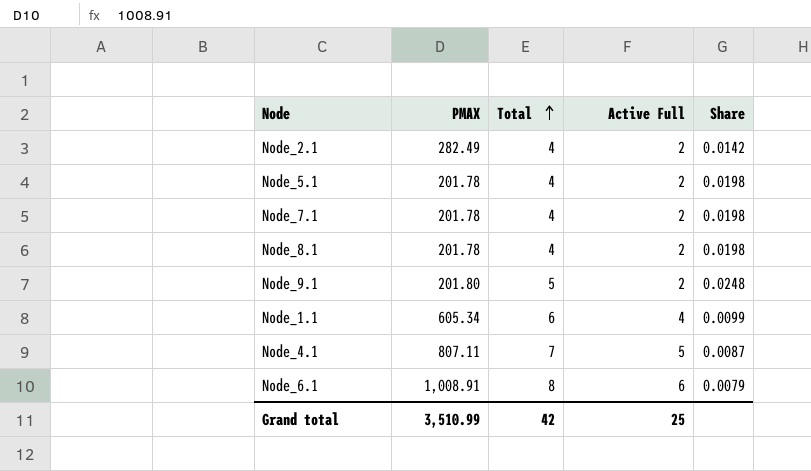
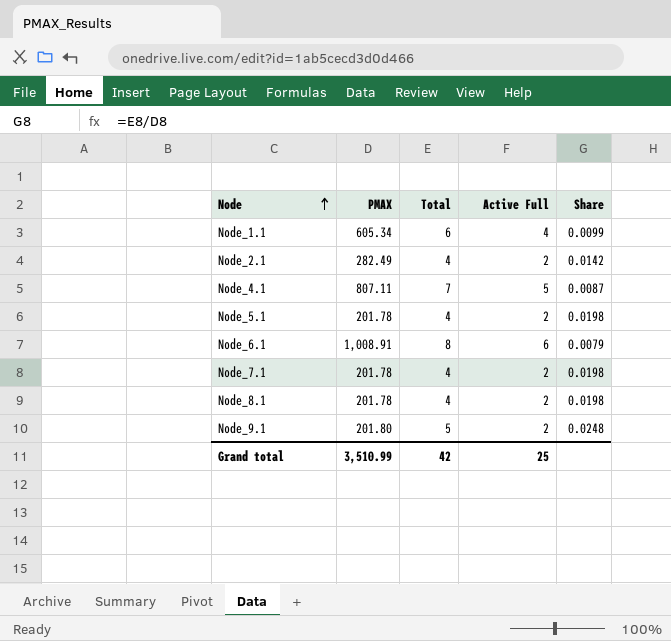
row order: Total ascending -> Node ascending

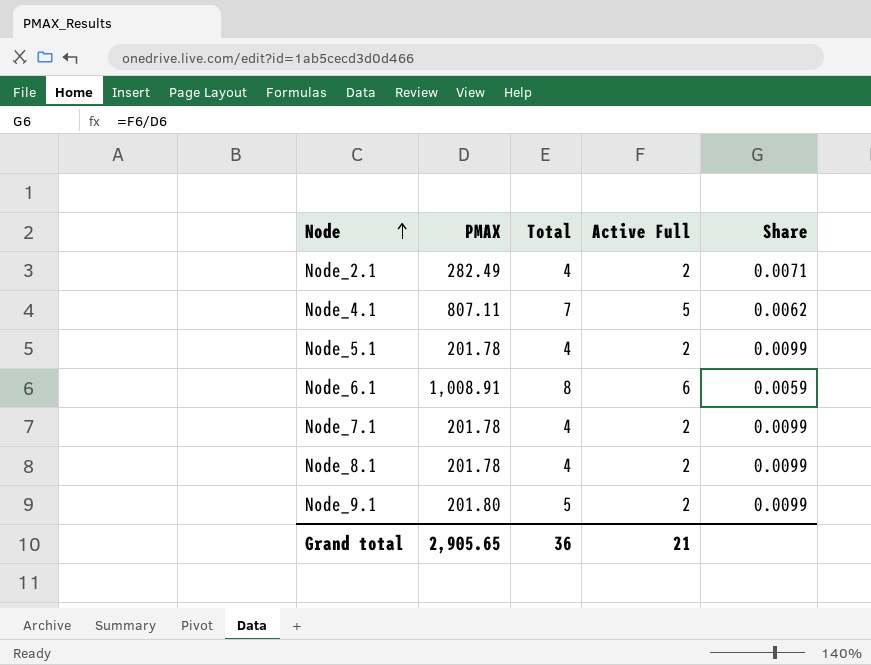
column Share | formula: [Total] / [PMAX] -> [Active Full] / [PMAX]
row Node_1.1: 605.34 | 6 | 4 | 0.0099 -> none
Grand total | PMAX: 3,510.99 -> 2,905.65
Grand total | Total: 42 -> 36
Grand total | Active Full: 25 -> 21

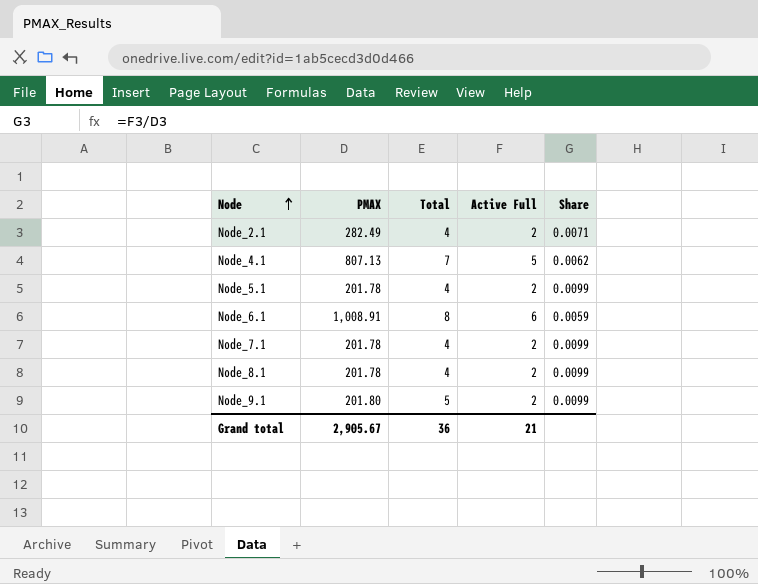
Node_4.1 | PMAX: 807.11 -> 807.13
Grand total | PMAX: 2,905.65 -> 2,905.67

